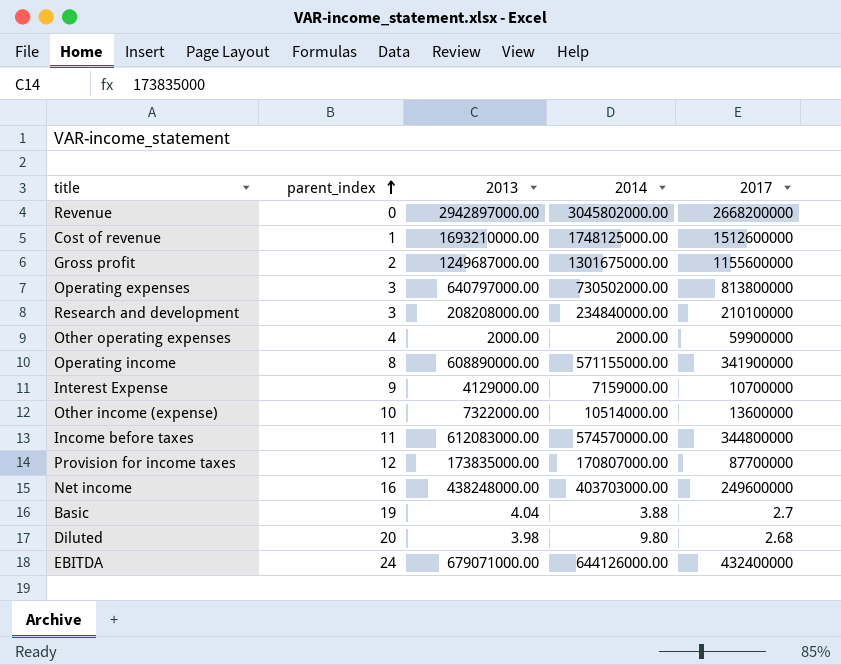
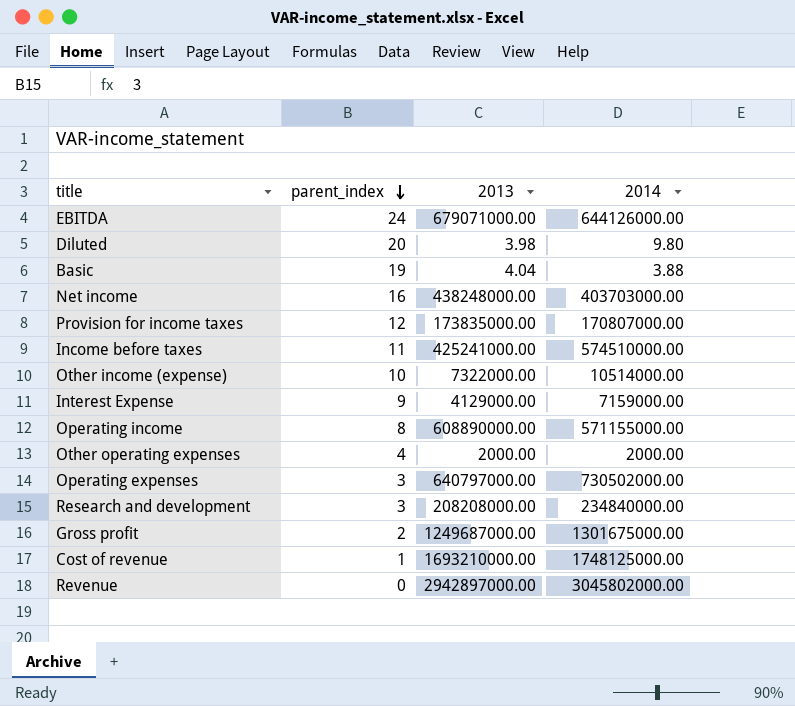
row order: parent_index ascending -> parent_index descending
column 2017 | position: 5 -> none
Income before taxes | 2013: 612083000.00 -> 425241000.00
Income before taxes | 2014: 574570000.00 -> 574510000.00

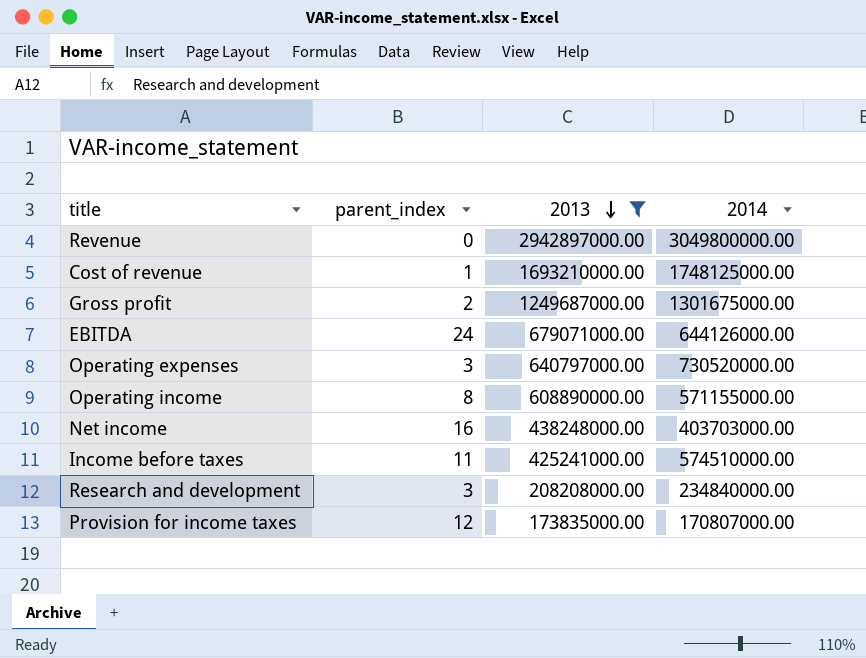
filter: none -> 2013 >= 173835000.00
row order: parent_index descending -> 2013 descending
Revenue | 2014: 3045802000.00 -> 3049800000.00
Operating expenses | 2014: 730502000.00 -> 730520000.00

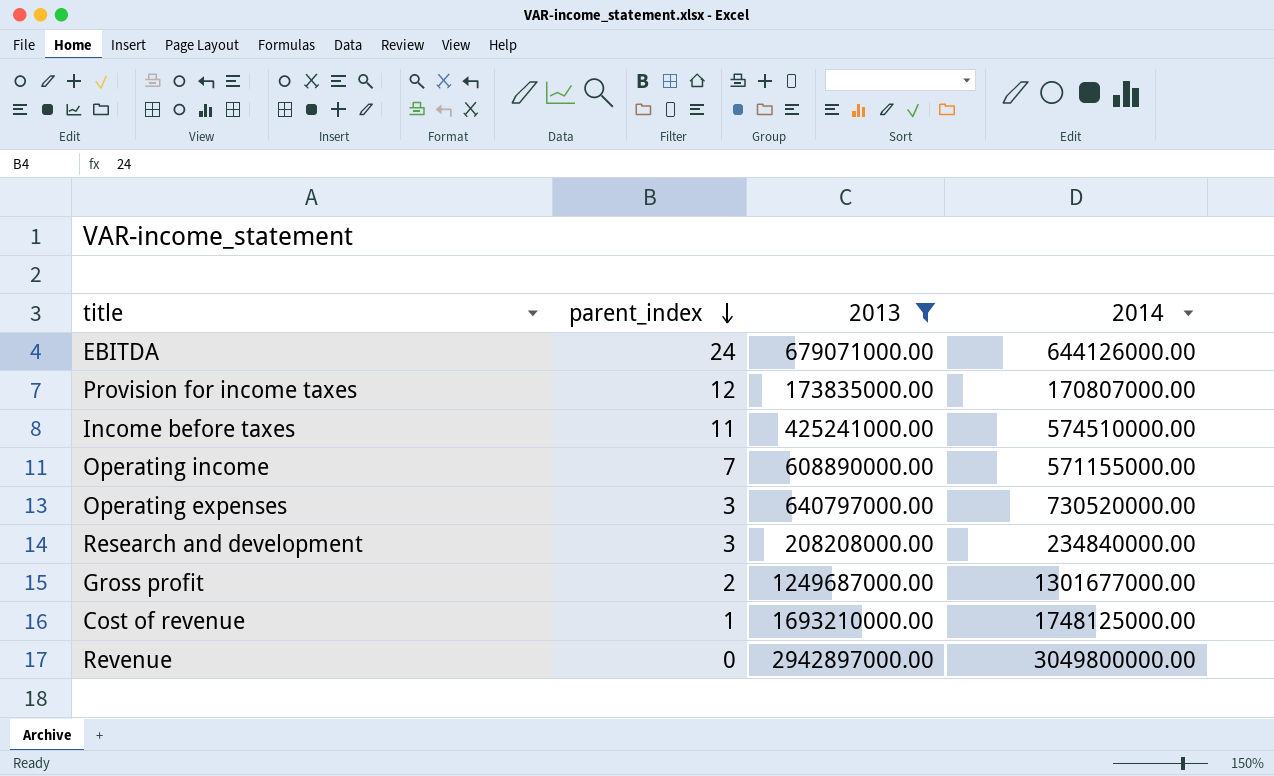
row order: 2013 descending -> parent_index descending
row Net income: 16 | 438248000.00 | 403703000.00 -> none
Operating income | parent_index: 8 -> 7
Gross profit | 2014: 1301675000.00 -> 1301677000.00

